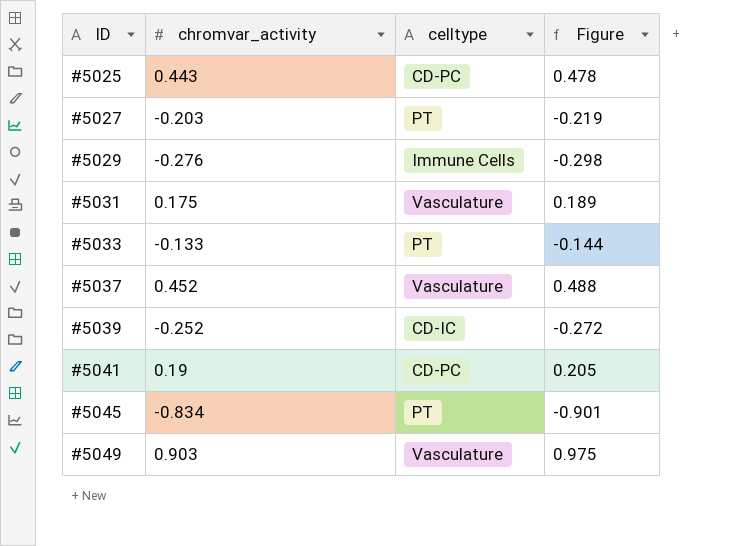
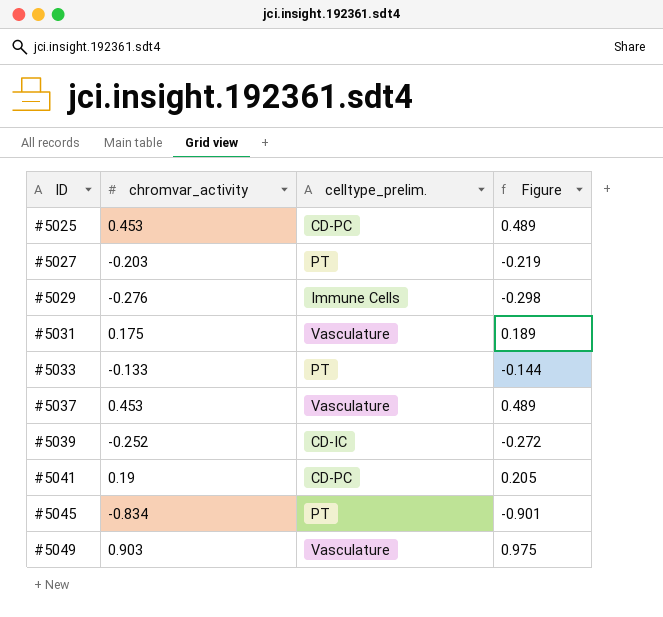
column name: celltype -> celltype_prelim.
#5025 | chromvar_activity: 0.443 -> 0.453
#5025 | Figure: 0.478 -> 0.489
#5037 | chromvar_activity: 0.452 -> 0.453
#5037 | Figure: 0.488 -> 0.489

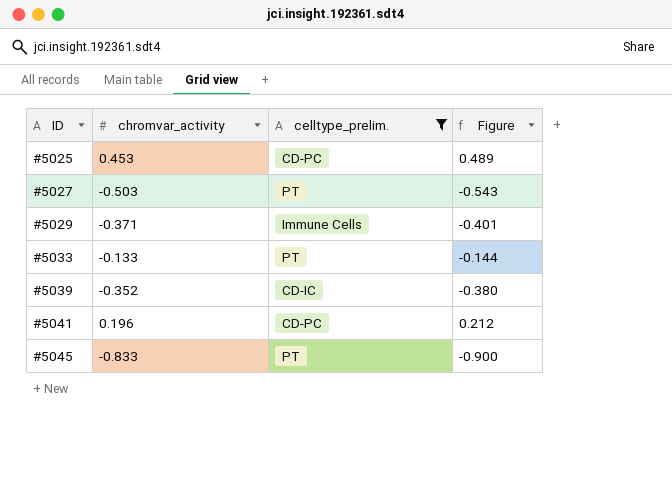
filter: none -> celltype_prelim. != Vasculature
#5027 | chromvar_activity: -0.203 -> -0.503
#5027 | Figure: -0.219 -> -0.543
#5029 | chromvar_activity: -0.276 -> -0.371
#5029 | Figure: -0.298 -> -0.401
#5039 | chromvar_activity: -0.252 -> -0.352
#5039 | Figure: -0.272 -> -0.380
#5041 | chromvar_activity: 0.19 -> 0.196
#5041 | Figure: 0.205 -> 0.212
#5045 | chromvar_activity: -0.834 -> -0.833
#5045 | Figure: -0.901 -> -0.900

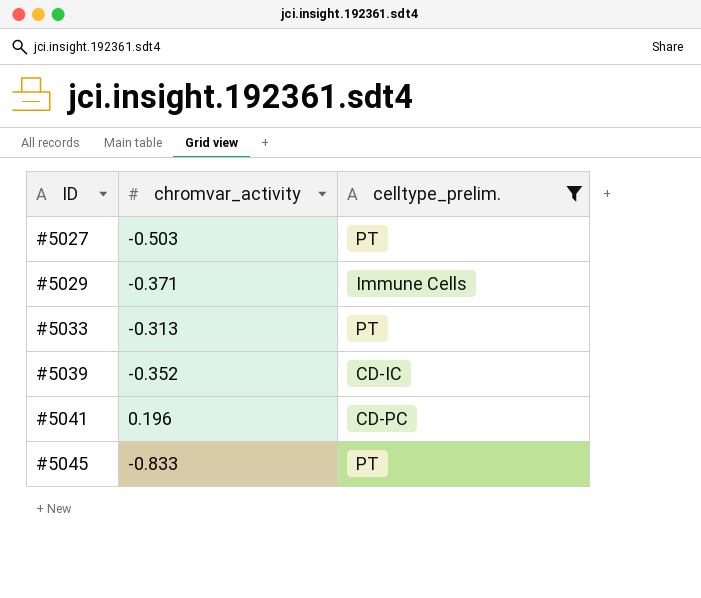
column Figure | formula: [chromvar_activity] * 1.08 -> none
row #5025: 0.453 | CD-PC | 0.489 -> none
#5033 | chromvar_activity: -0.133 -> -0.313

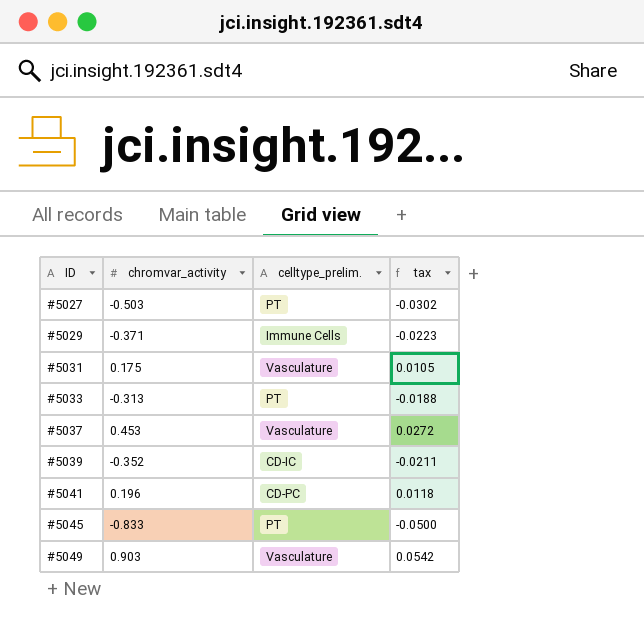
filter: celltype_prelim. != Vasculature -> none
column tax | formula: none -> [chromvar_activity] * 0.06

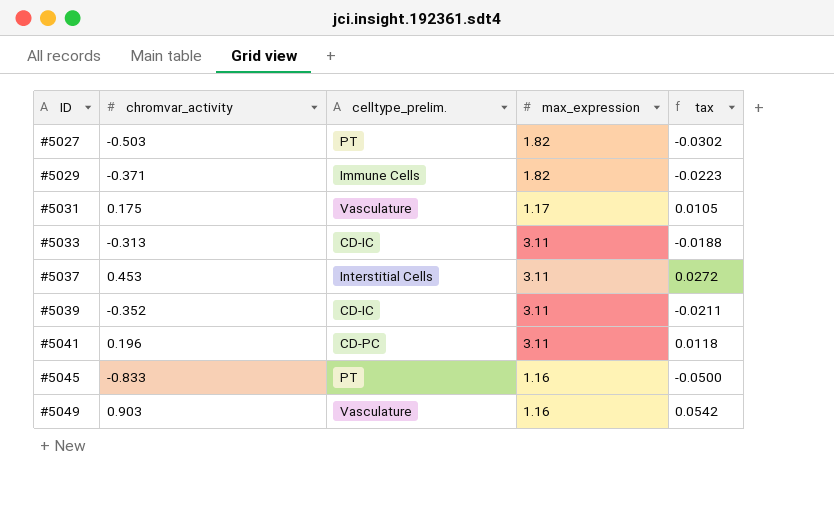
column max_expression | position: none -> 4
#5033 | celltype_prelim.: PT -> CD-IC
#5037 | celltype_prelim.: Vasculature -> Interstitial Cells

